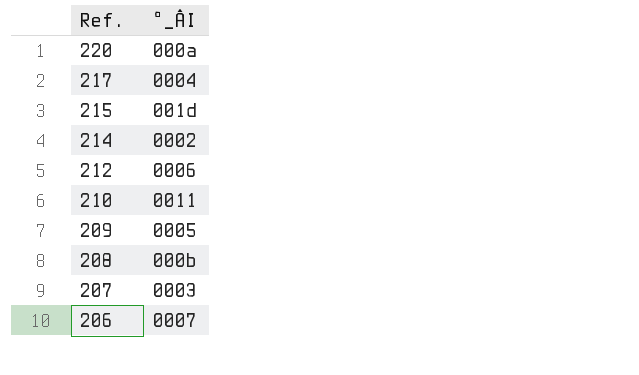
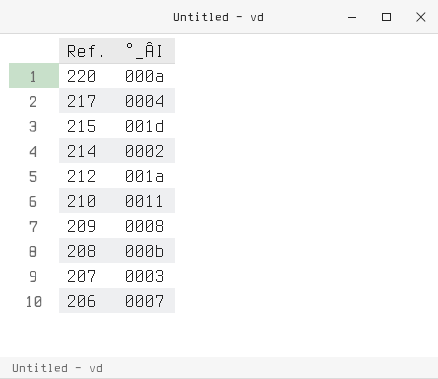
212 | °_ÂI: 0006 -> 001a
209 | °_ÂI: 0005 -> 0008

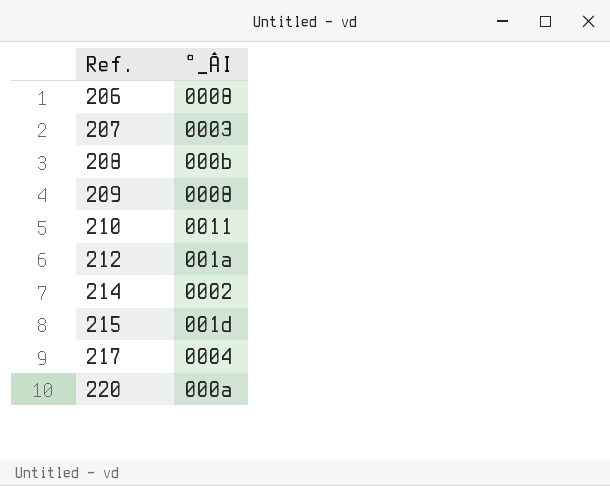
row order: Ref. descending -> Ref. ascending
206 | °_ÂI: 0007 -> 0008

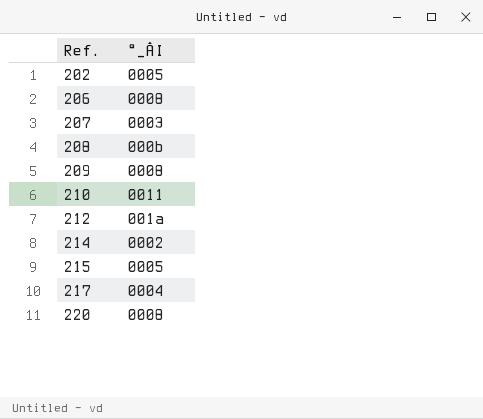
row 202: none -> 0005
215 | °_ÂI: 001d -> 0005
220 | °_ÂI: 000a -> 0008

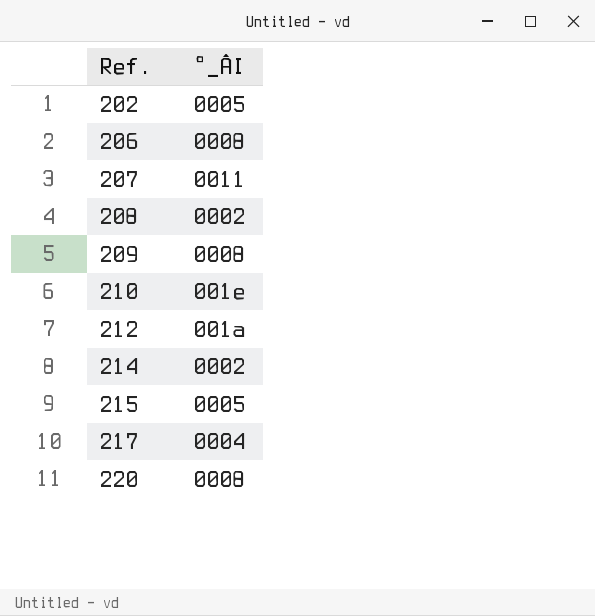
207 | °_ÂI: 0003 -> 0011
208 | °_ÂI: 000b -> 0002
210 | °_ÂI: 0011 -> 001e

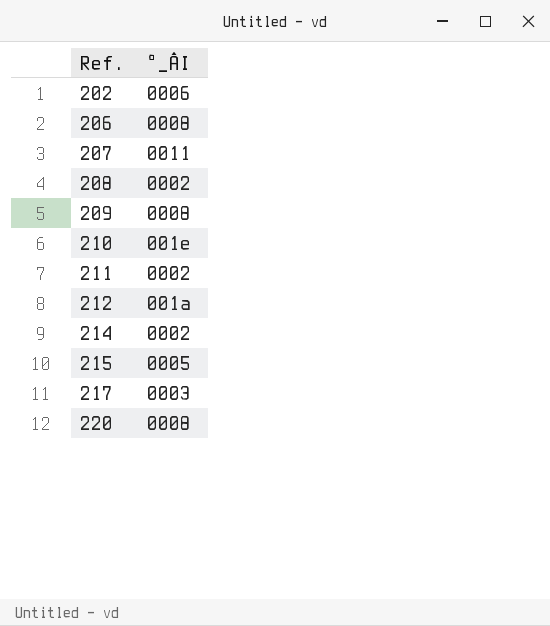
202 | °_ÂI: 0005 -> 0006
row 211: none -> 0002
217 | °_ÂI: 0004 -> 0003

